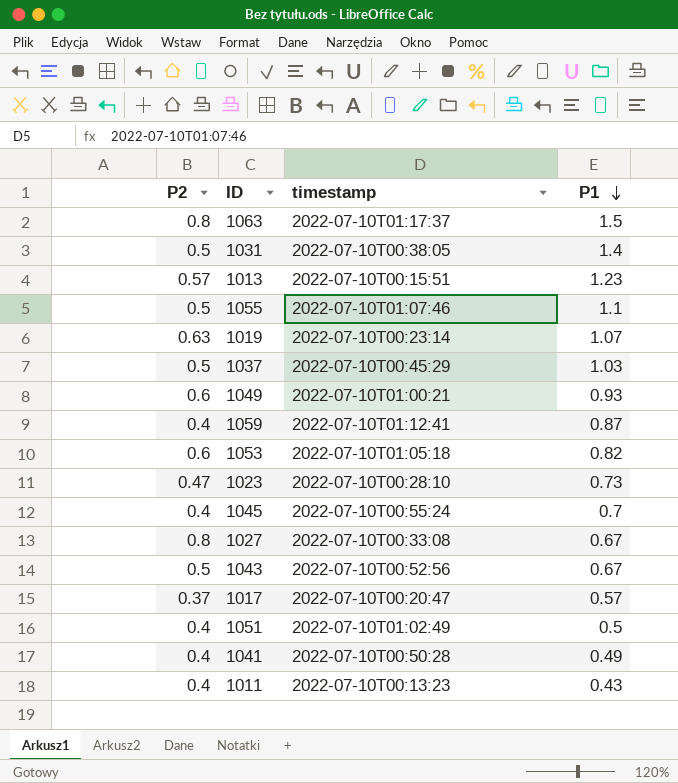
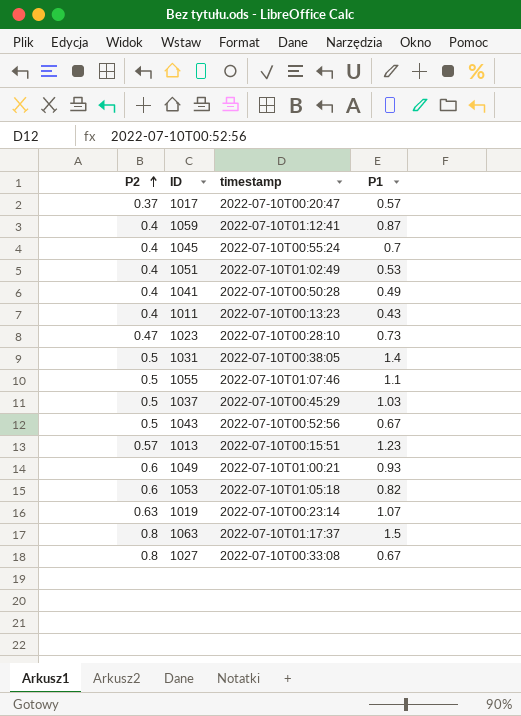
row order: P1 descending -> P2 ascending
1051 | P1: 0.5 -> 0.53

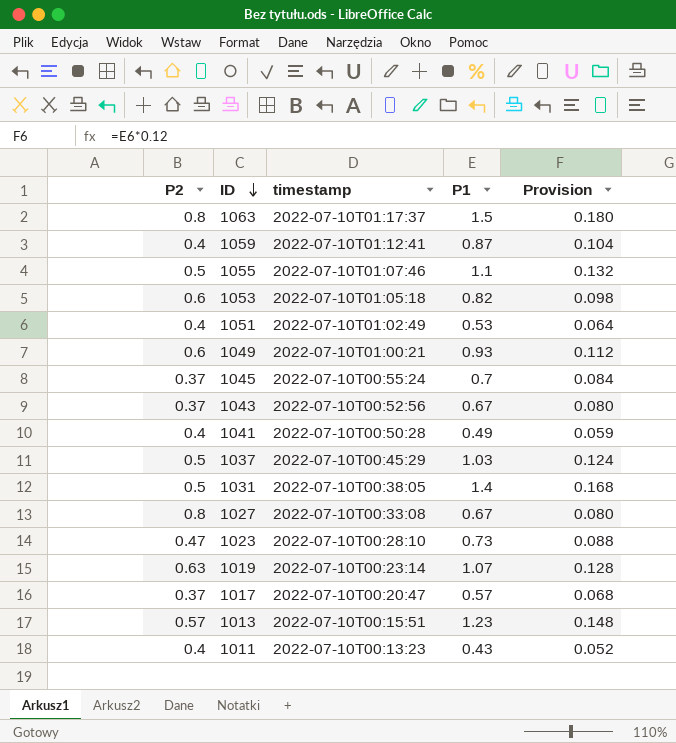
row order: P2 ascending -> ID descending
column Provision | formula: none -> [P1] * 0.12
1045 | P2: 0.4 -> 0.37
1043 | P2: 0.5 -> 0.37

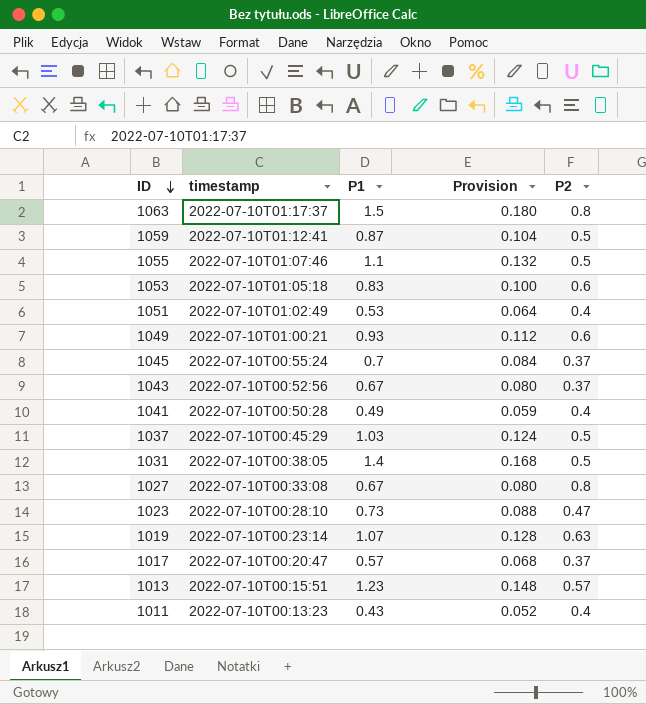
column P2 | position: 1 -> 5
1059 | P2: 0.4 -> 0.5
1053 | P1: 0.82 -> 0.83
1053 | Provision: 0.098 -> 0.100

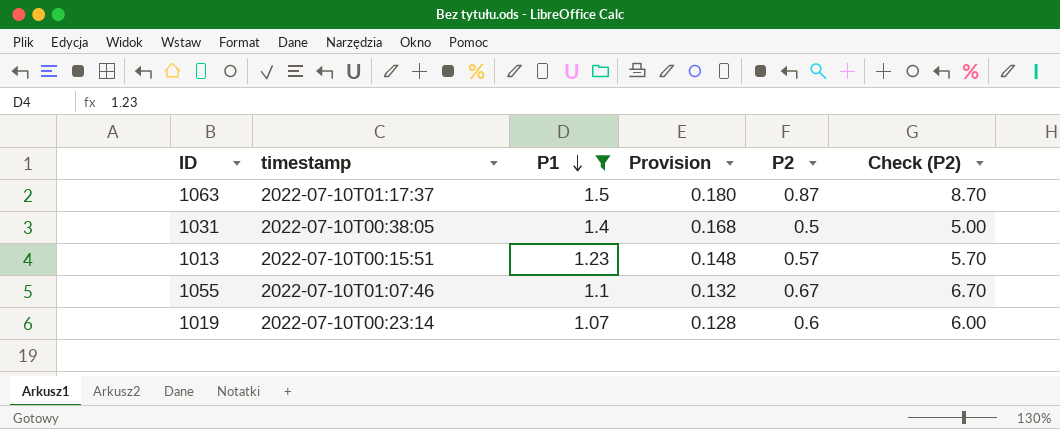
filter: none -> P1 >= 1.07
row order: ID descending -> P1 descending
column Check (P2) | formula: none -> [P2] * 10
1063 | P2: 0.8 -> 0.87
1055 | P2: 0.5 -> 0.67
1019 | P2: 0.63 -> 0.6

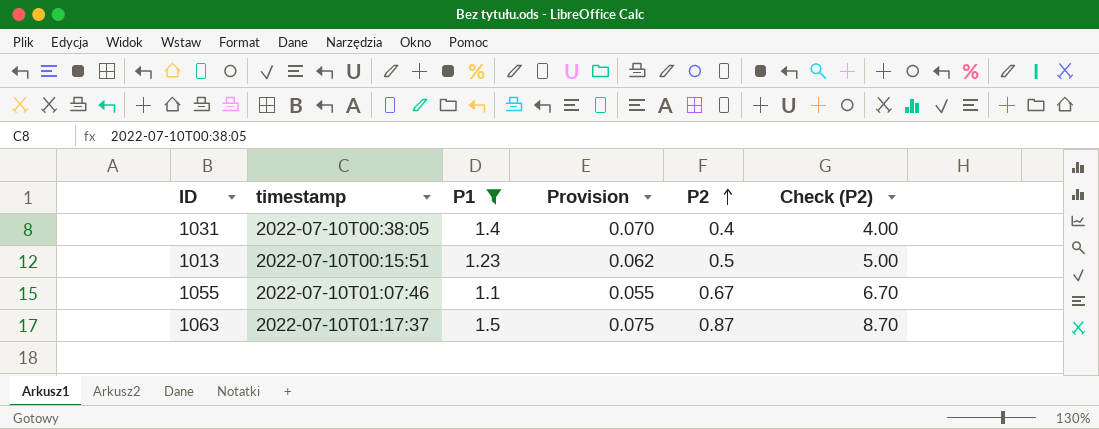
row order: P1 descending -> P2 ascending
column Provision | formula: [P1] * 0.12 -> [P1] * 0.05
row 1019: 2022-07-10T00:23:14 | 1.07 | 0.128 | 0.6 | 6.00 -> none
1031 | P2: 0.5 -> 0.4
1031 | Check (P2): 5.00 -> 4.00
1013 | P2: 0.57 -> 0.5
1013 | Check (P2): 5.70 -> 5.00

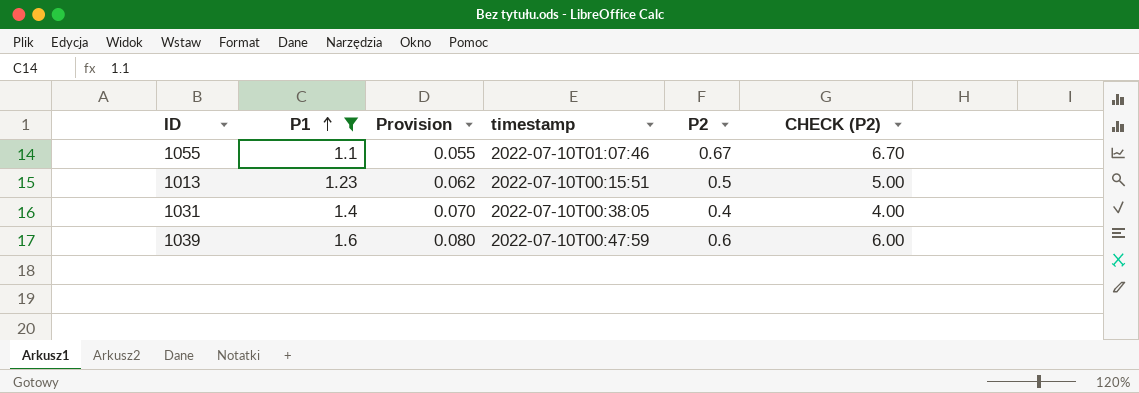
row order: P2 ascending -> P1 ascending
column timestamp | position: 2 -> 4
column name: Check (P2) -> CHECK (P2)
row 1063: 2022-07-10T01:17:37 | 1.5 | 0.075 | 0.87 | 8.70 -> none
row 1039: none -> 1.6 | 0.080 | 2022-07-10T00:47:59 | 0.6 | 6.00

